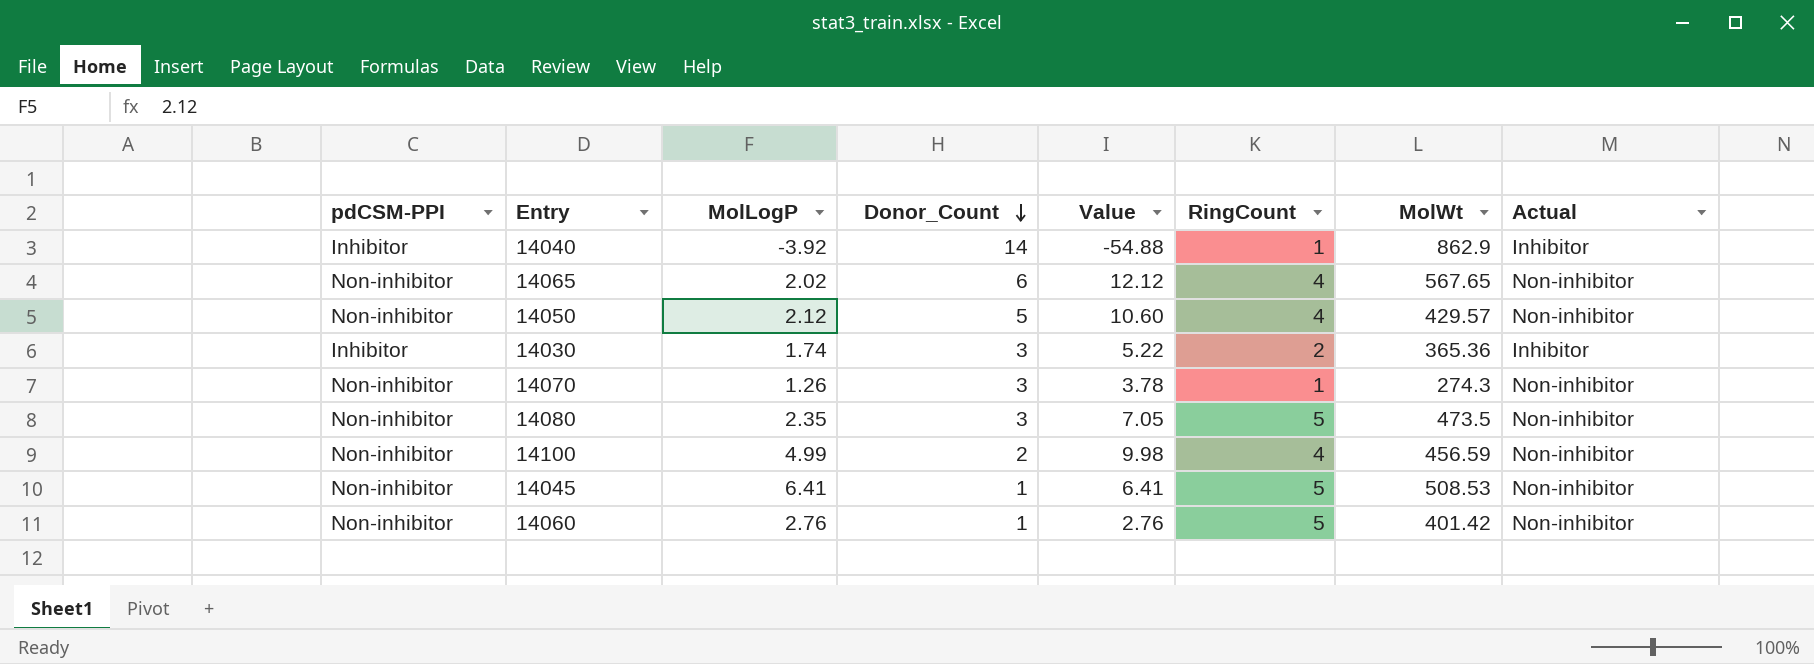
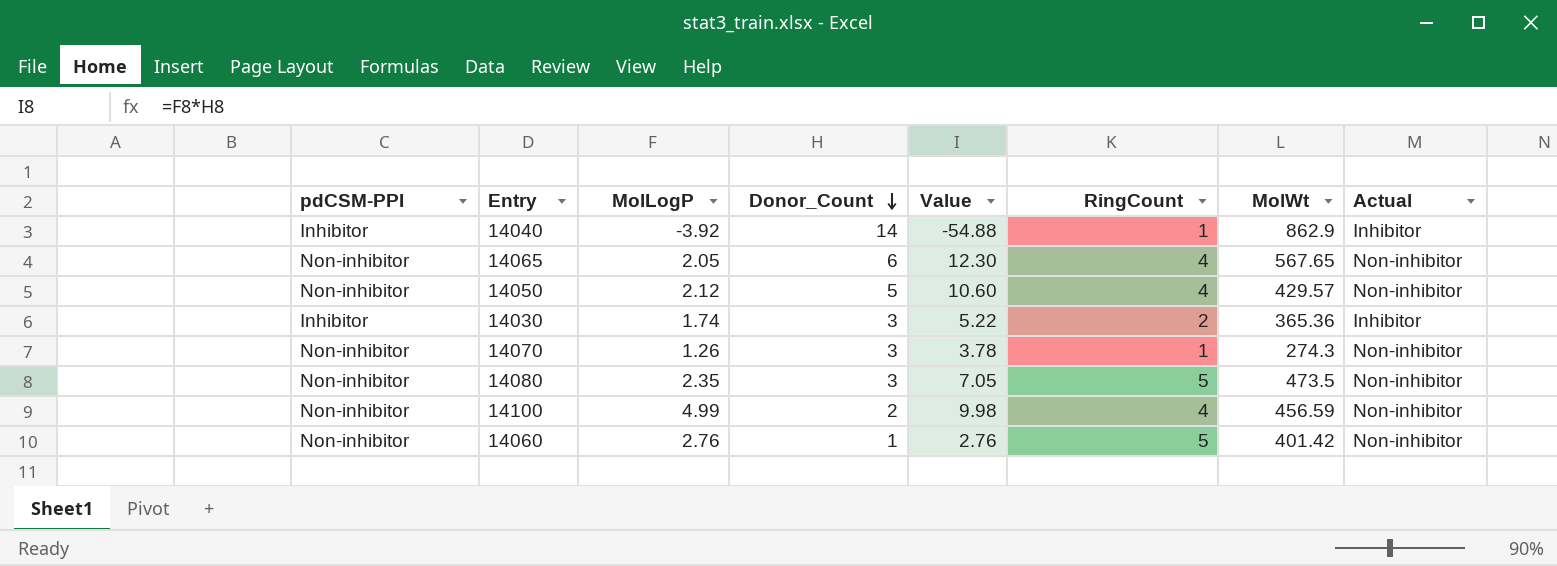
row 14045: Non-inhibitor | 6.41 | 1 | 6.41 | 5 | 508.53 | Non-inhibitor -> none
14065 | MolLogP: 2.02 -> 2.05
14065 | Value: 12.12 -> 12.30

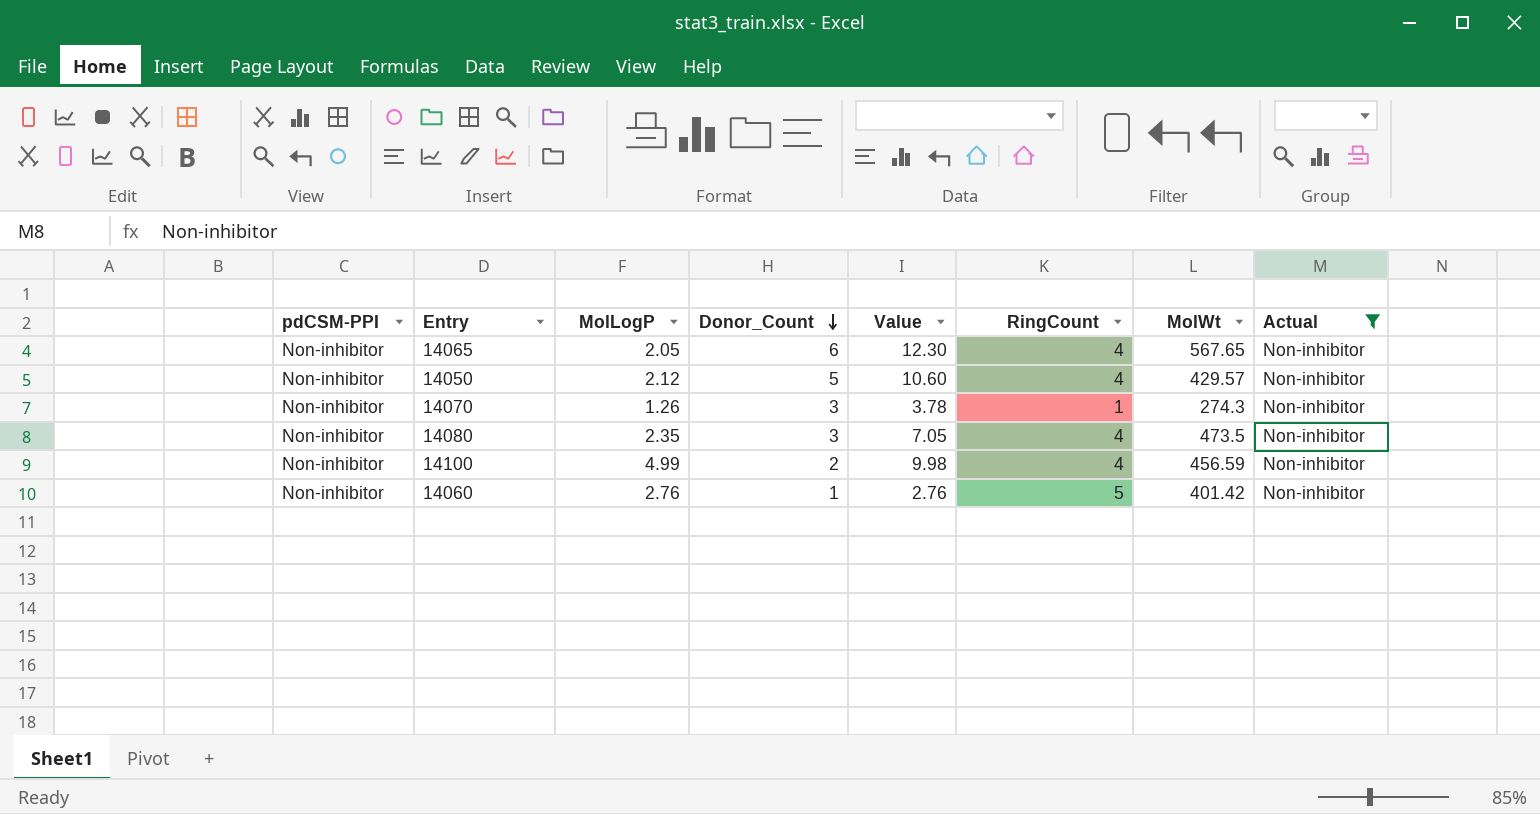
filter: none -> Actual = Non-inhibitor
14080 | RingCount: 5 -> 4

